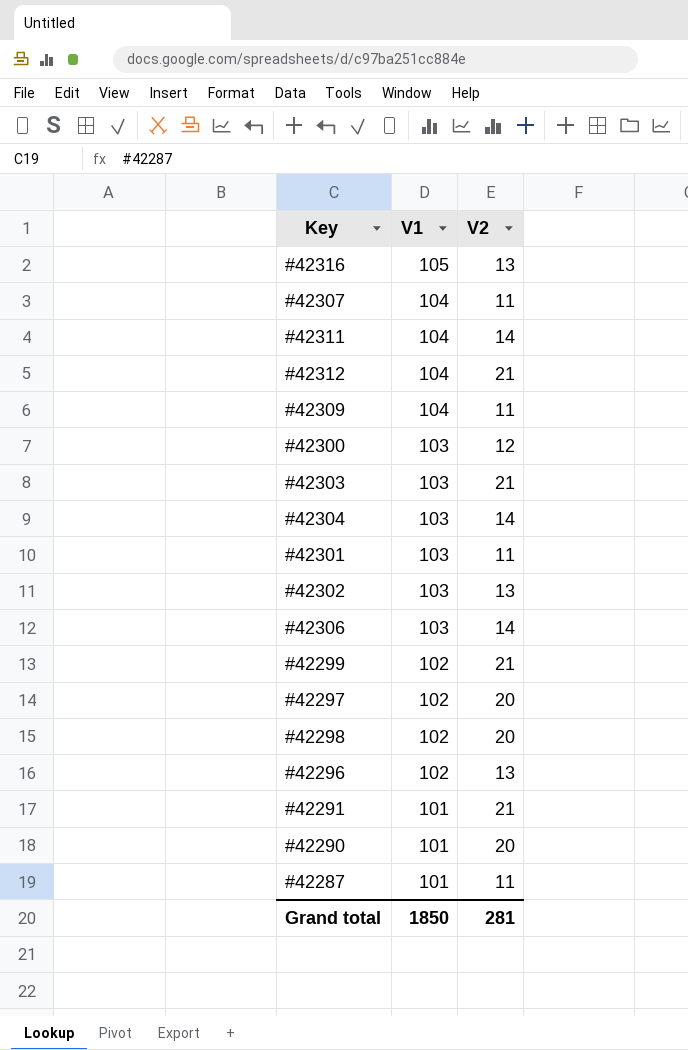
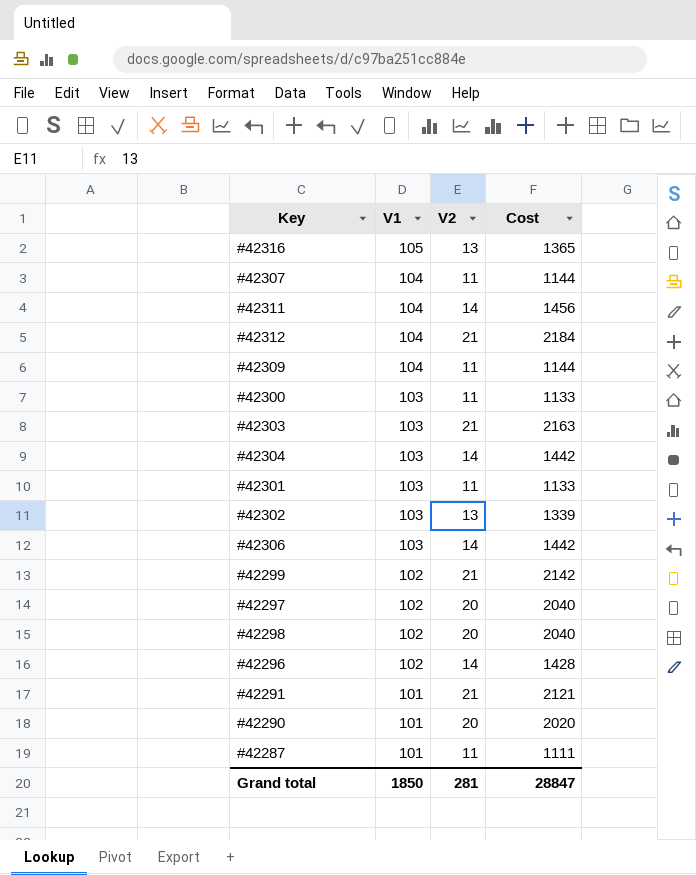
column Cost | formula: none -> [V1] * [V2]
#42300 | V2: 12 -> 11
#42296 | V2: 13 -> 14

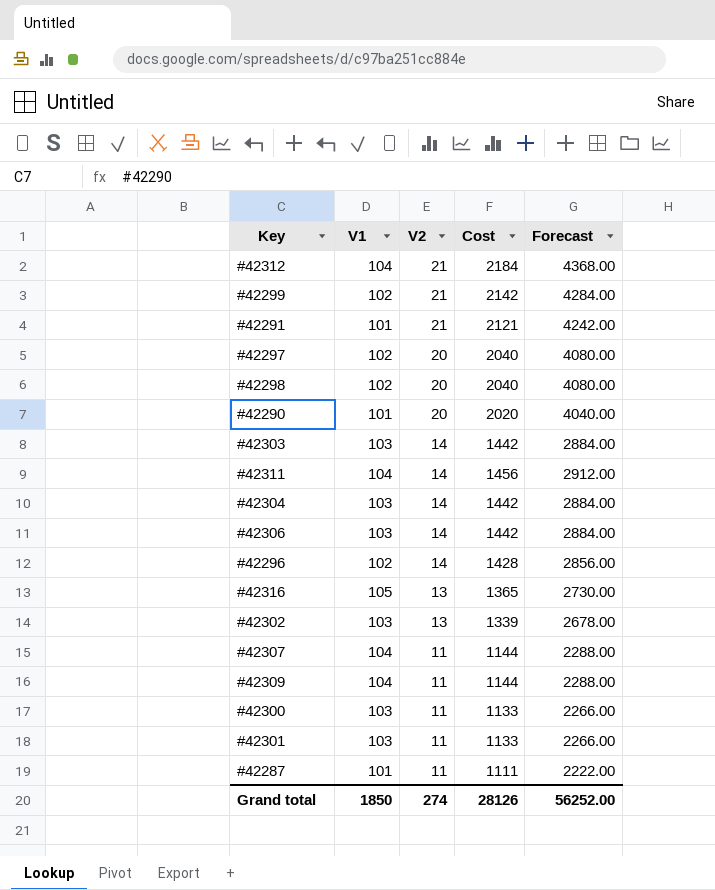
row order: V1 descending -> V2 descending
column Forecast | formula: none -> [Cost] * 2
#42303 | V2: 21 -> 14
#42303 | Cost: 2163 -> 1442
Grand total | V2: 281 -> 274
Grand total | Cost: 28847 -> 28126

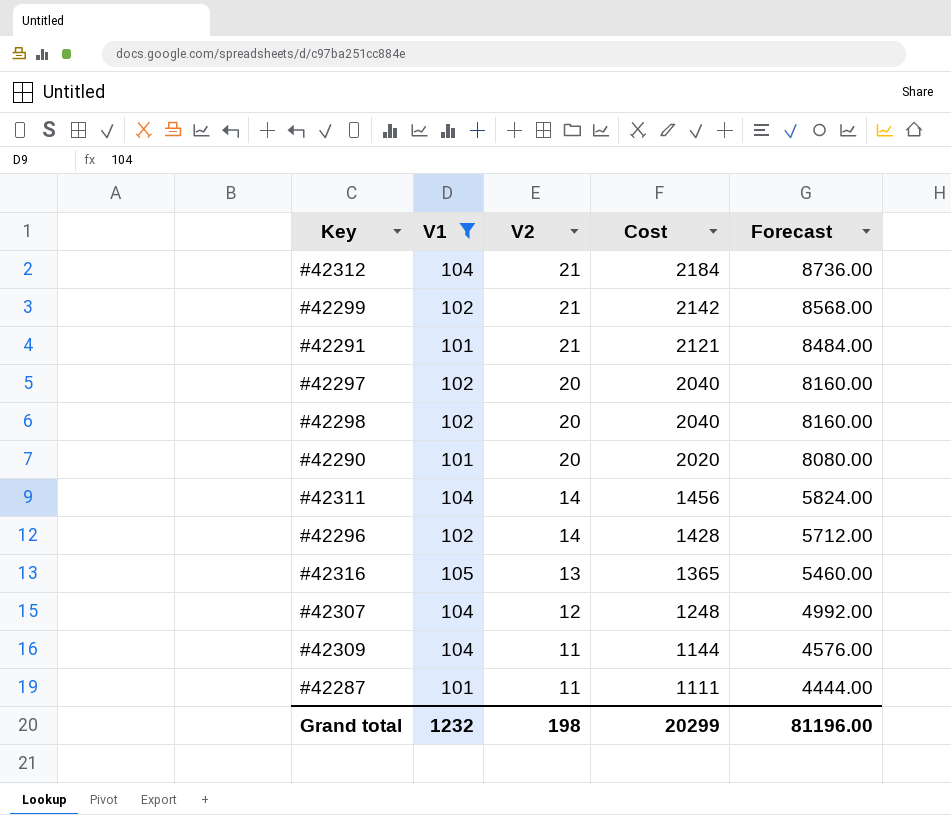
filter: none -> V1 != 103
column Forecast | formula: [Cost] * 2 -> [Cost] * 4
#42307 | V2: 11 -> 12
#42307 | Cost: 1144 -> 1248
Grand total | V1: 1850 -> 1232
Grand total | V2: 274 -> 198
Grand total | Cost: 28126 -> 20299
Grand total | Forecast: 56252.00 -> 81196.00

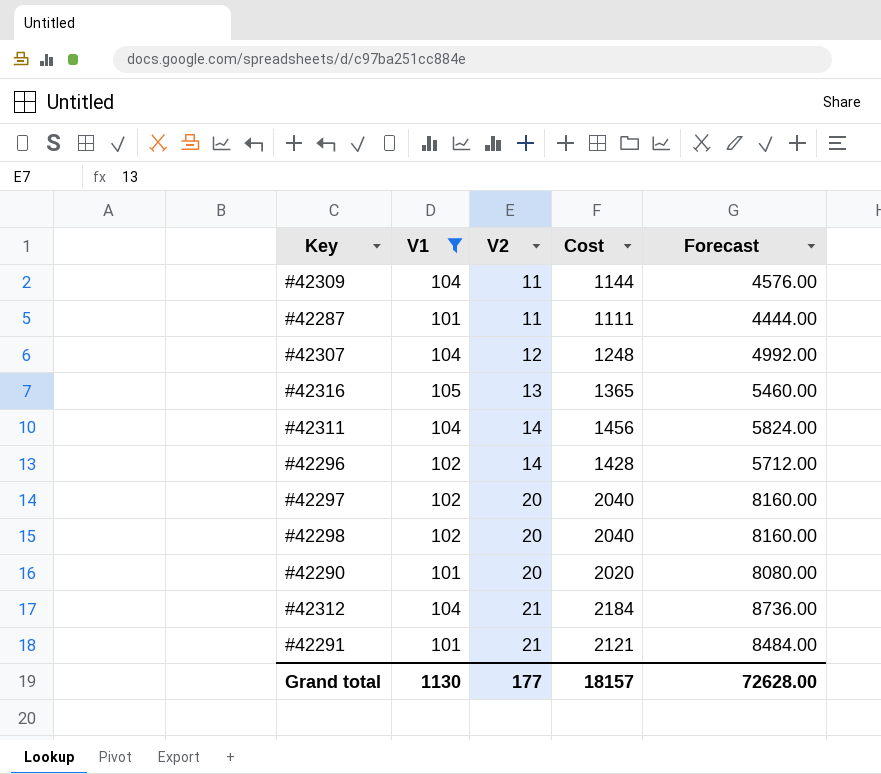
row order: V2 descending -> V2 ascending
row #42299: 102 | 21 | 2142 | 8568.00 -> none
Grand total | V1: 1232 -> 1130
Grand total | V2: 198 -> 177
Grand total | Cost: 20299 -> 18157
Grand total | Forecast: 81196.00 -> 72628.00

